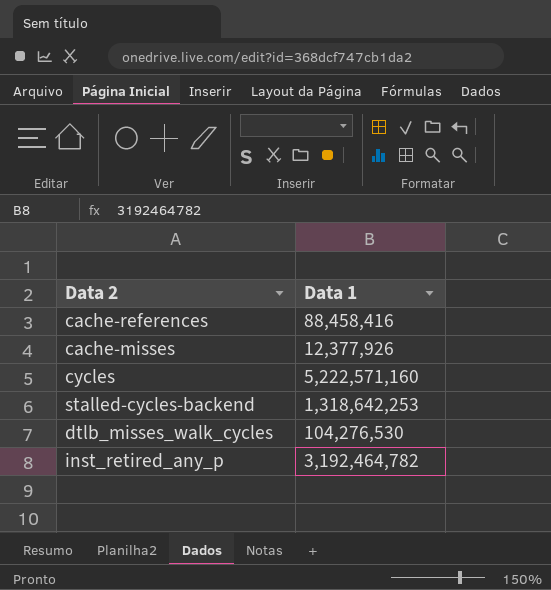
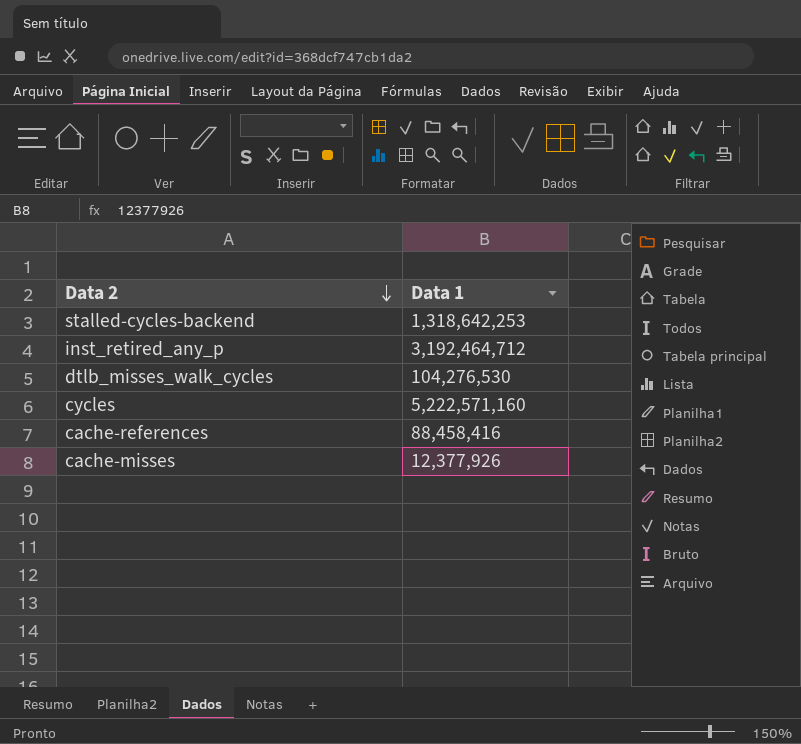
row order: none -> Data 2 descending
inst_retired_any_p | Data 1: 3,192,464,782 -> 3,192,464,712

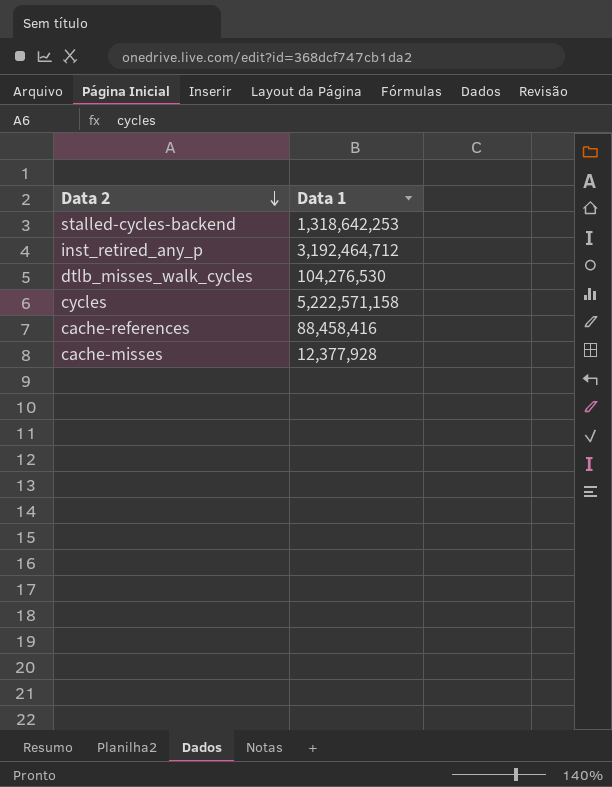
cycles | Data 1: 5,222,571,160 -> 5,222,571,158
cache-misses | Data 1: 12,377,926 -> 12,377,928

